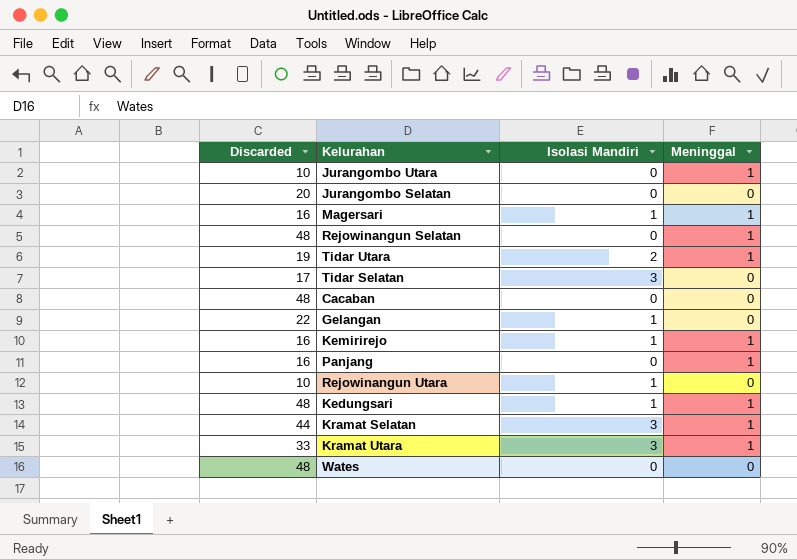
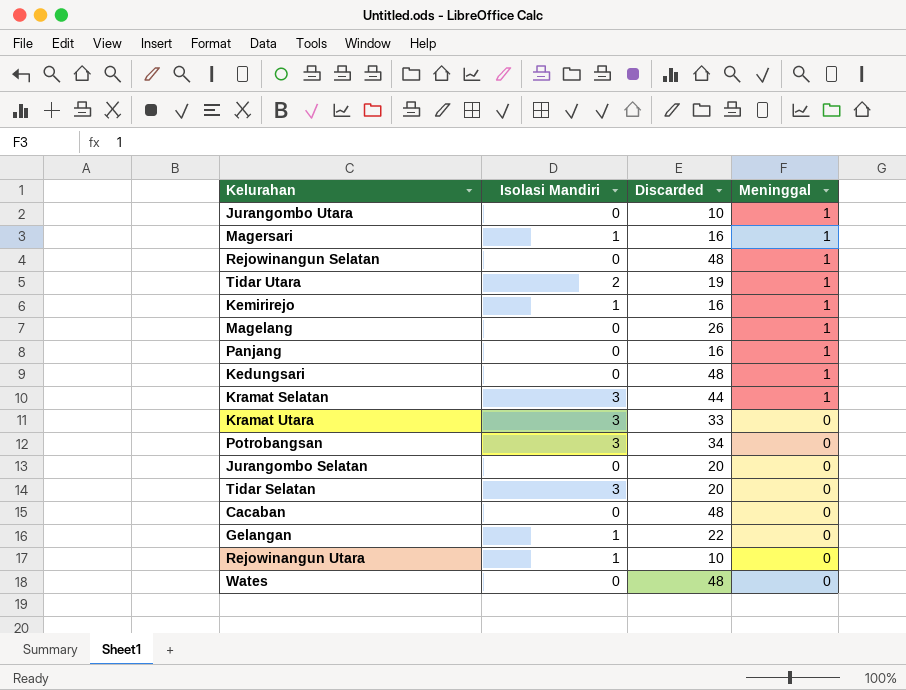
row order: none -> Meninggal descending
column Discarded | position: 1 -> 3
row Magelang: none -> 0 | 26 | 1
Kedungsari | Isolasi Mandiri: 1 -> 0
Kramat Utara | Meninggal: 1 -> 0
row Potrobangsan: none -> 3 | 34 | 0
Tidar Selatan | Discarded: 17 -> 20

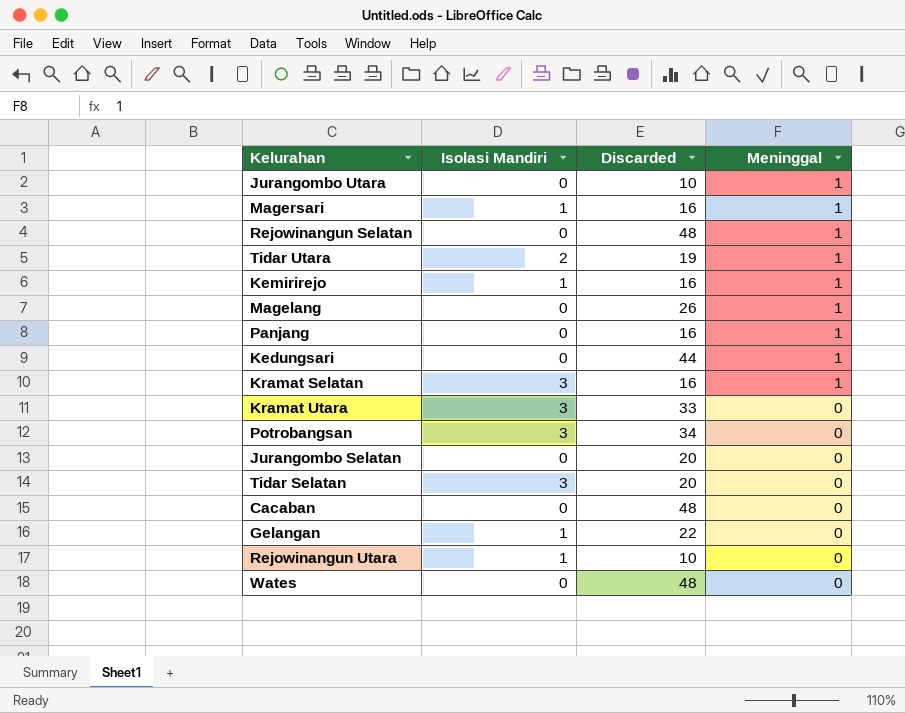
Kedungsari | Discarded: 48 -> 44
Kramat Selatan | Discarded: 44 -> 16

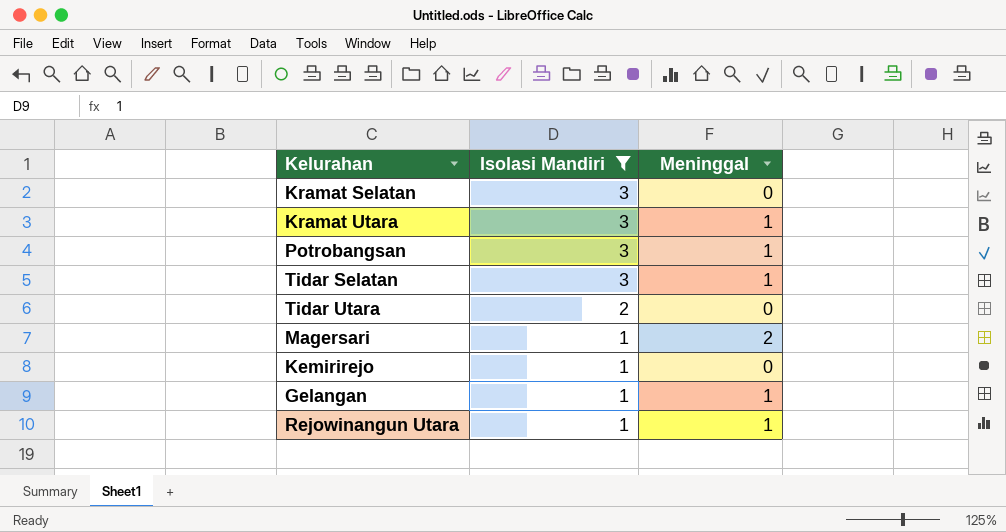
filter: none -> Isolasi Mandiri != 0
row order: Meninggal descending -> Isolasi Mandiri descending
column Discarded | position: 3 -> none
Kramat Selatan | Meninggal: 1 -> 0
Kramat Utara | Meninggal: 0 -> 1
Potrobangsan | Meninggal: 0 -> 1
Tidar Selatan | Meninggal: 0 -> 1
Tidar Utara | Meninggal: 1 -> 0
Magersari | Meninggal: 1 -> 2
Kemirirejo | Meninggal: 1 -> 0
Gelangan | Meninggal: 0 -> 1
Rejowinangun Utara | Meninggal: 0 -> 1

